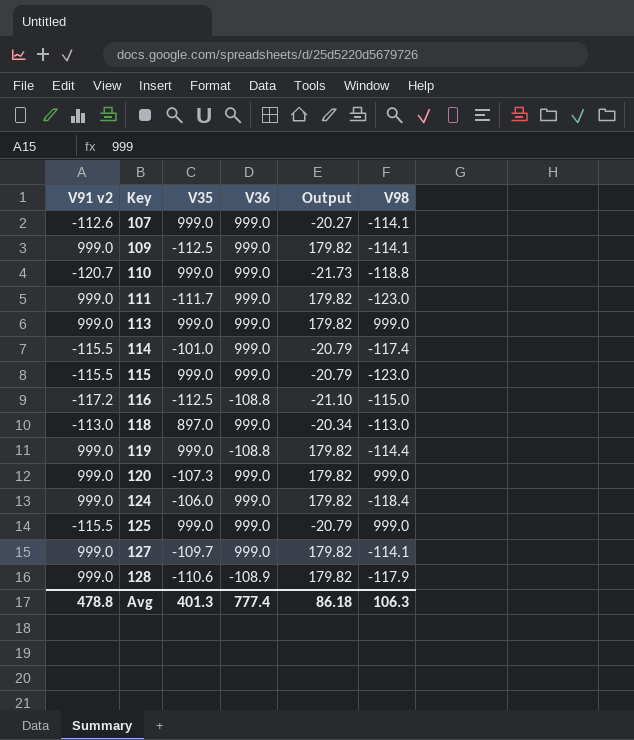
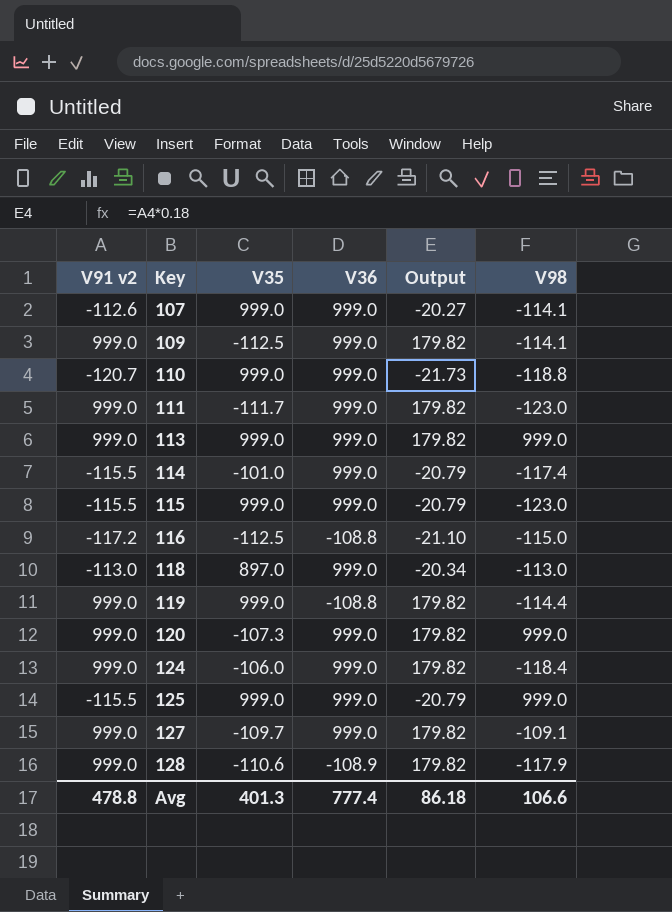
127 | V98: -114.1 -> -109.1
Avg | V98: 106.3 -> 106.6

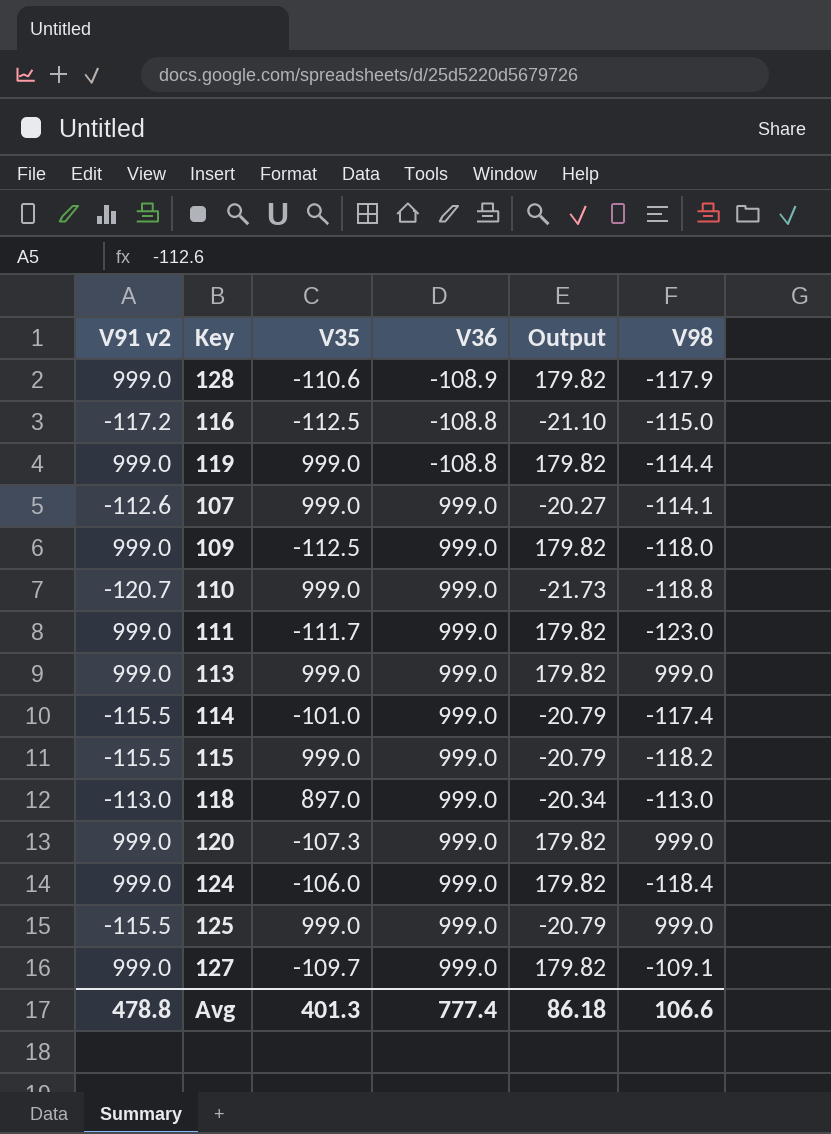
row order: Key ascending -> V36 ascending
109 | V98: -114.1 -> -118.0
115 | V98: -123.0 -> -118.2

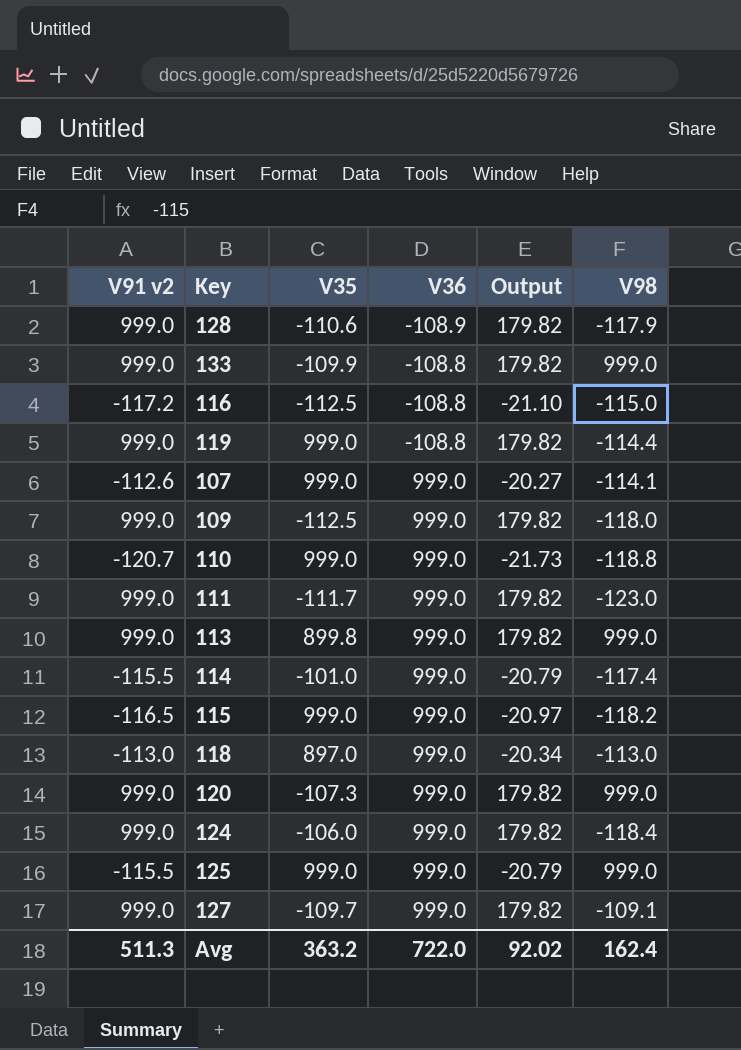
row 133: none -> 999.0 | -109.9 | -108.8 | 179.82 | 999.0
113 | V35: 999.0 -> 899.8
115 | V91 v2: -115.5 -> -116.5
115 | Output: -20.79 -> -20.97
Avg | V91 v2: 478.8 -> 511.3
Avg | V35: 401.3 -> 363.2
Avg | V36: 777.4 -> 722.0
Avg | Output: 86.18 -> 92.02
Avg | V98: 106.6 -> 162.4

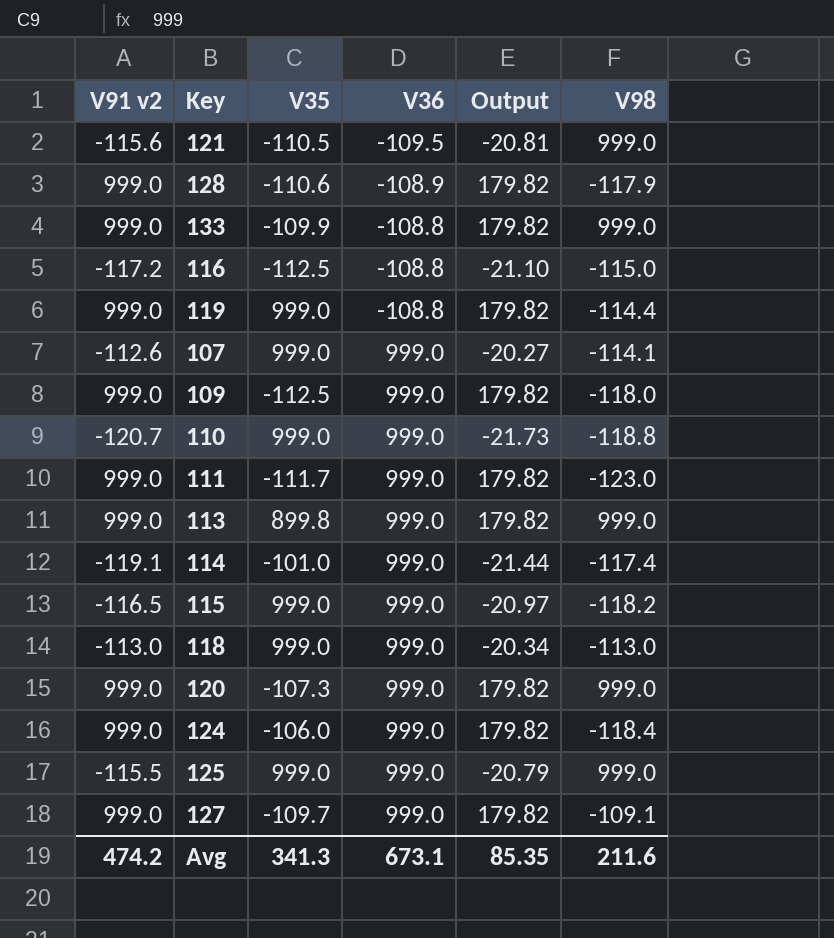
row 121: none -> -115.6 | -110.5 | -109.5 | -20.81 | 999.0
114 | V91 v2: -115.5 -> -119.1
114 | Output: -20.79 -> -21.44
118 | V35: 897.0 -> 999.0
Avg | V91 v2: 511.3 -> 474.2
Avg | V35: 363.2 -> 341.3
Avg | V36: 722.0 -> 673.1
Avg | Output: 92.02 -> 85.35
Avg | V98: 162.4 -> 211.6

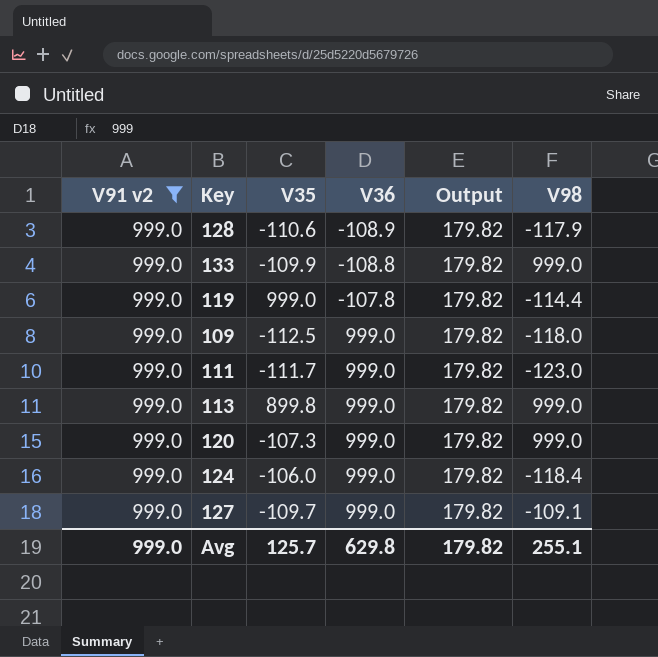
filter: none -> V91 v2 = 999.0
119 | V36: -108.8 -> -107.8
Avg | V91 v2: 474.2 -> 999.0
Avg | V35: 341.3 -> 125.7
Avg | V36: 673.1 -> 629.8
Avg | Output: 85.35 -> 179.82
Avg | V98: 211.6 -> 255.1

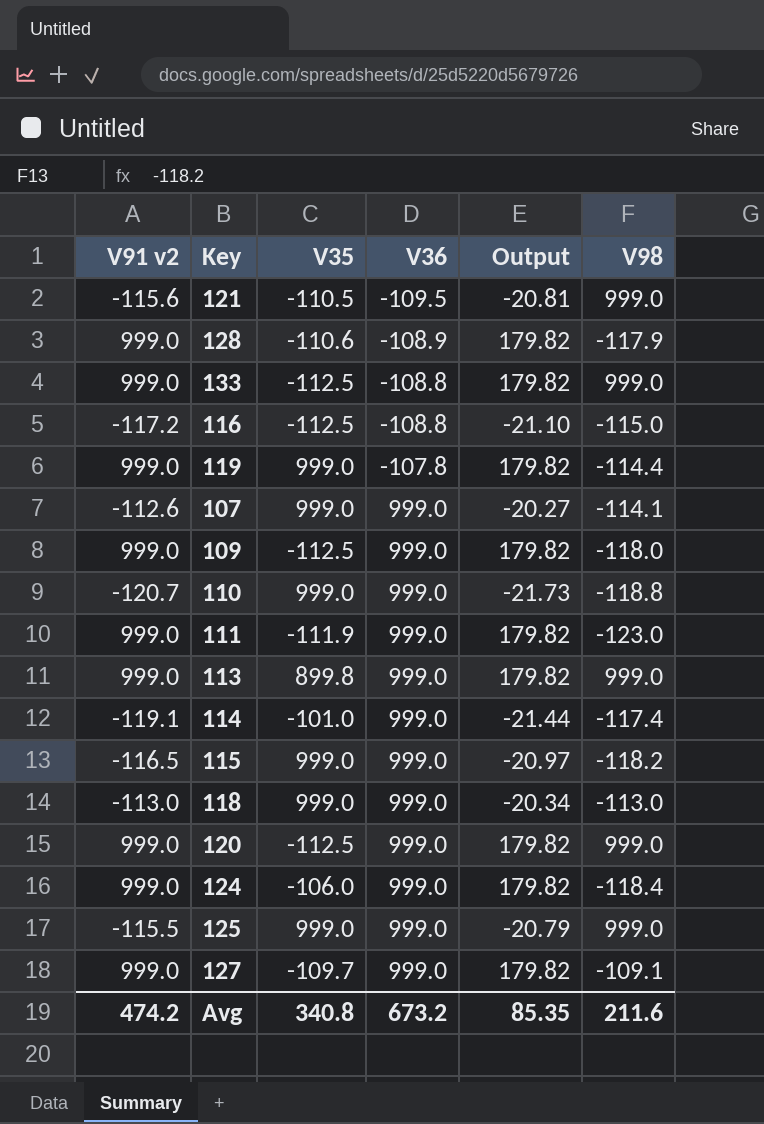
filter: V91 v2 = 999.0 -> none
133 | V35: -109.9 -> -112.5
111 | V35: -111.7 -> -111.9
120 | V35: -107.3 -> -112.5
Avg | V91 v2: 999.0 -> 474.2
Avg | V35: 125.7 -> 340.8
Avg | V36: 629.8 -> 673.2
Avg | Output: 179.82 -> 85.35
Avg | V98: 255.1 -> 211.6

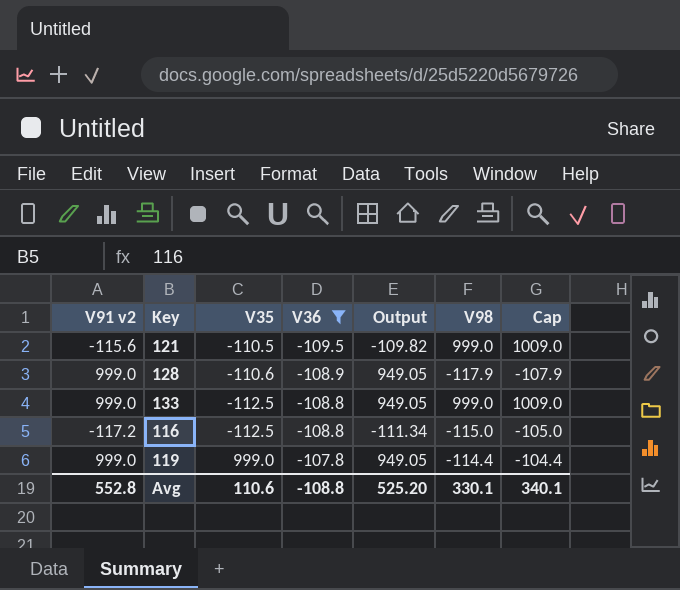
filter: none -> V36 != 999.0
column Output | formula: [V91 v2] * 0.18 -> [V91 v2] * 0.95
column Cap | formula: none -> [V98] + 10
Avg | V91 v2: 474.2 -> 552.8
Avg | V35: 340.8 -> 110.6
Avg | V36: 673.2 -> -108.8
Avg | Output: 85.35 -> 525.20
Avg | V98: 211.6 -> 330.1

